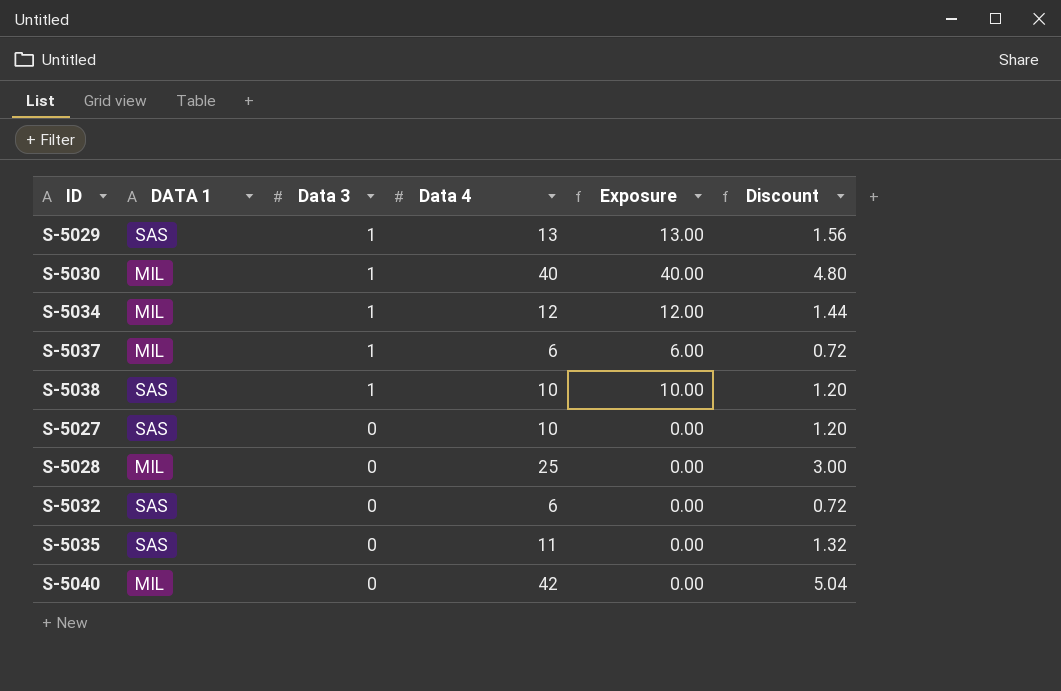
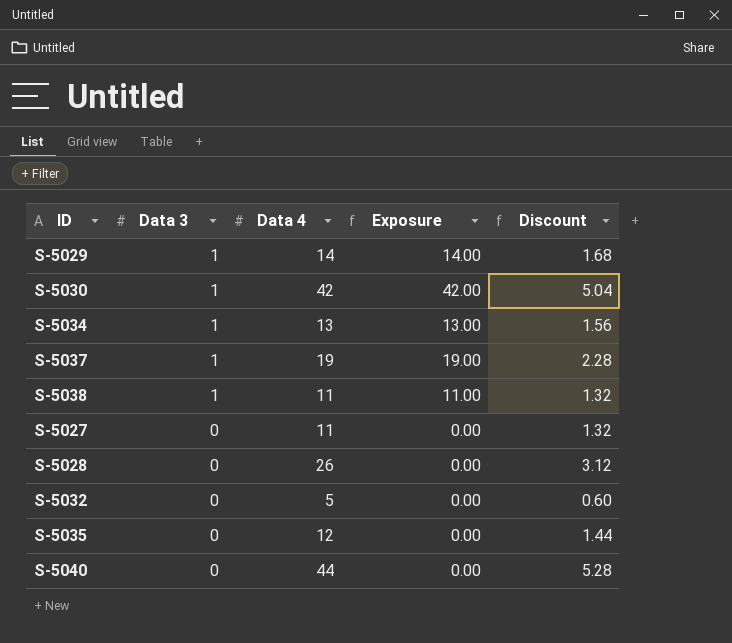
column DATA 1 | position: 2 -> none
S-5029 | Data 4: 13 -> 14
S-5029 | Exposure: 13.00 -> 14.00
S-5029 | Discount: 1.56 -> 1.68
S-5030 | Data 4: 40 -> 42
S-5030 | Exposure: 40.00 -> 42.00
S-5030 | Discount: 4.80 -> 5.04
S-5034 | Data 4: 12 -> 13
S-5034 | Exposure: 12.00 -> 13.00
S-5034 | Discount: 1.44 -> 1.56
S-5037 | Data 4: 6 -> 19
S-5037 | Exposure: 6.00 -> 19.00
S-5037 | Discount: 0.72 -> 2.28
S-5038 | Data 4: 10 -> 11
S-5038 | Exposure: 10.00 -> 11.00
S-5038 | Discount: 1.20 -> 1.32
S-5027 | Data 4: 10 -> 11
S-5027 | Discount: 1.20 -> 1.32
S-5028 | Data 4: 25 -> 26
S-5028 | Discount: 3.00 -> 3.12
S-5032 | Data 4: 6 -> 5
S-5032 | Discount: 0.72 -> 0.60
S-5035 | Data 4: 11 -> 12
S-5035 | Discount: 1.32 -> 1.44
S-5040 | Data 4: 42 -> 44
S-5040 | Discount: 5.04 -> 5.28

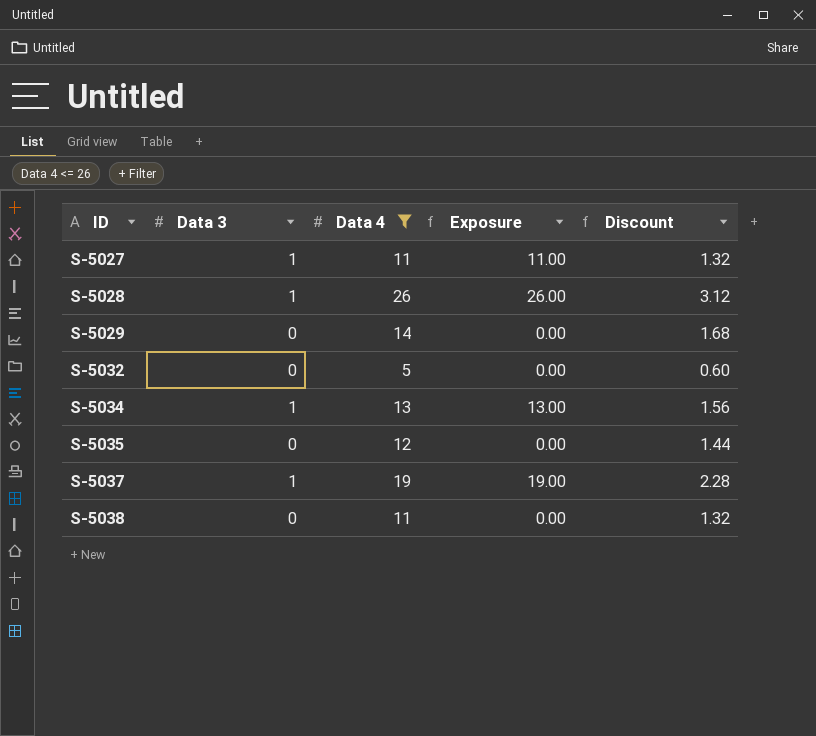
filter: none -> Data 4 <= 26
row order: Data 3 descending -> ID ascending
S-5027 | Data 3: 0 -> 1
S-5027 | Exposure: 0.00 -> 11.00
S-5028 | Data 3: 0 -> 1
S-5028 | Exposure: 0.00 -> 26.00
S-5029 | Data 3: 1 -> 0
S-5029 | Exposure: 14.00 -> 0.00
S-5038 | Data 3: 1 -> 0
S-5038 | Exposure: 11.00 -> 0.00

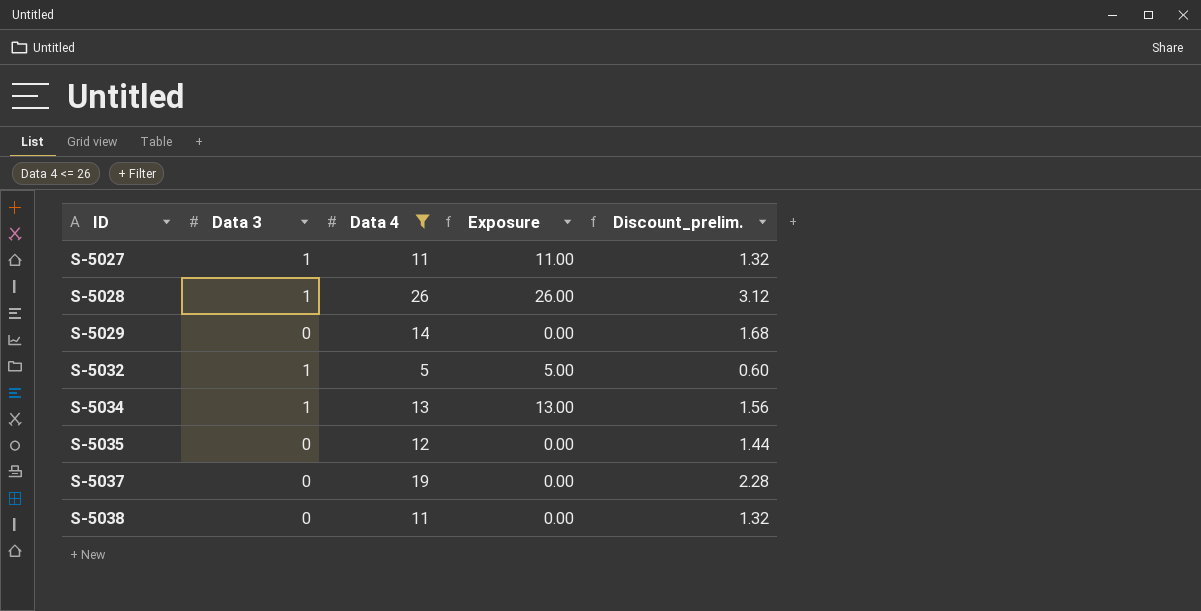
column name: Discount -> Discount_prelim.
S-5032 | Data 3: 0 -> 1
S-5032 | Exposure: 0.00 -> 5.00
S-5037 | Data 3: 1 -> 0
S-5037 | Exposure: 19.00 -> 0.00

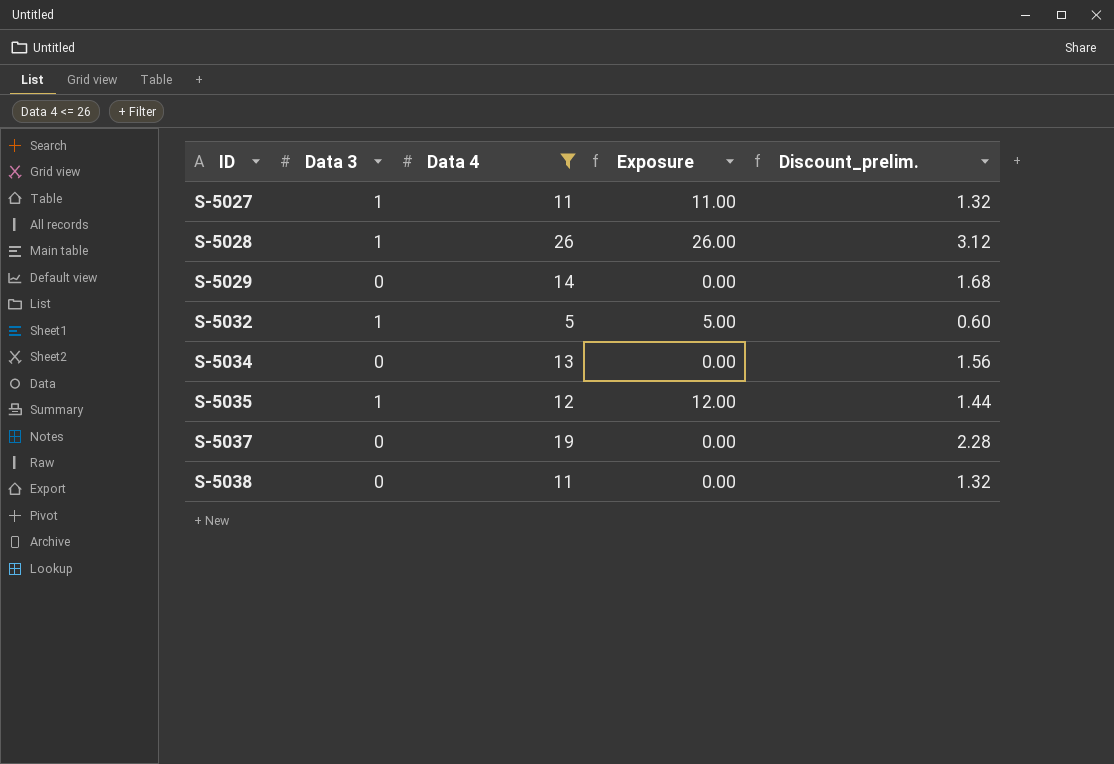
S-5034 | Data 3: 1 -> 0
S-5034 | Exposure: 13.00 -> 0.00
S-5035 | Data 3: 0 -> 1
S-5035 | Exposure: 0.00 -> 12.00

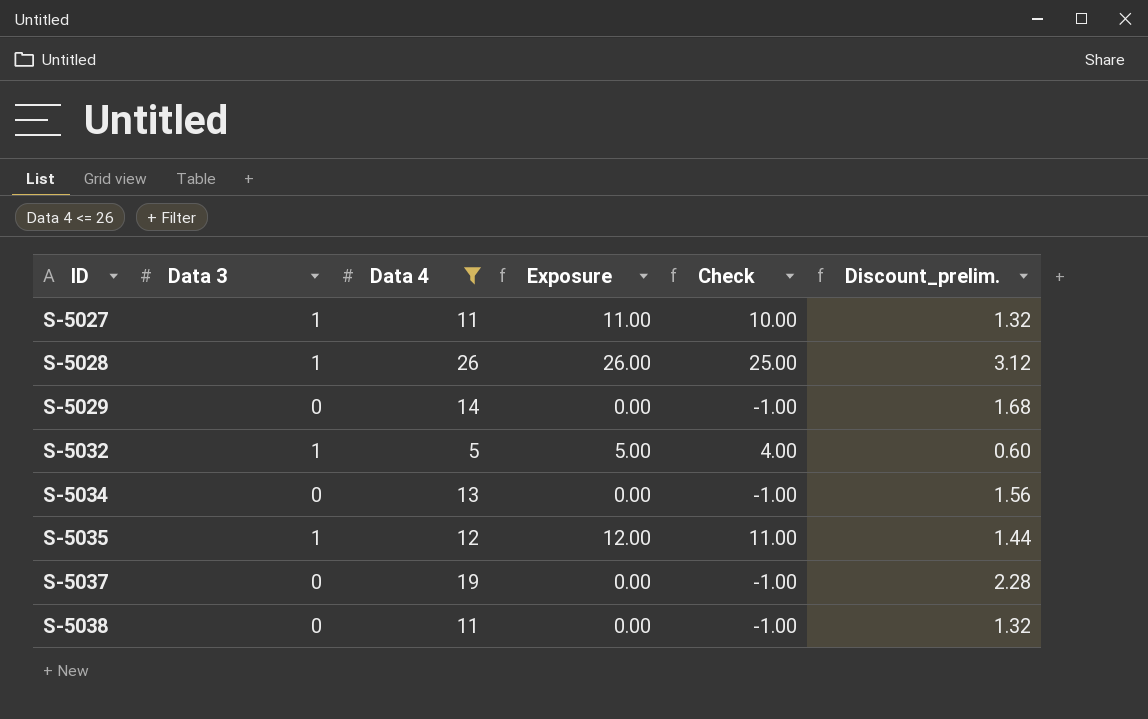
column Check | formula: none -> [Exposure] - 1

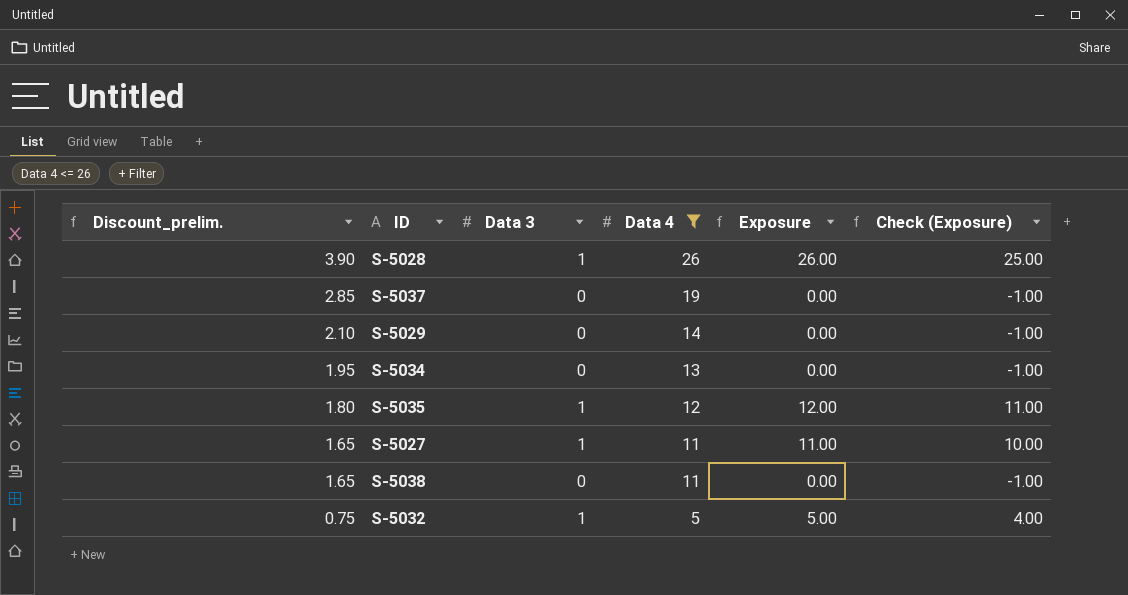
row order: ID ascending -> Discount_prelim. descending
column Discount_prelim. | formula: [Data 4] * 0.12 -> [Data 4] * 0.15
column Discount_prelim. | position: 6 -> 1
column name: Check -> Check (Exposure)

